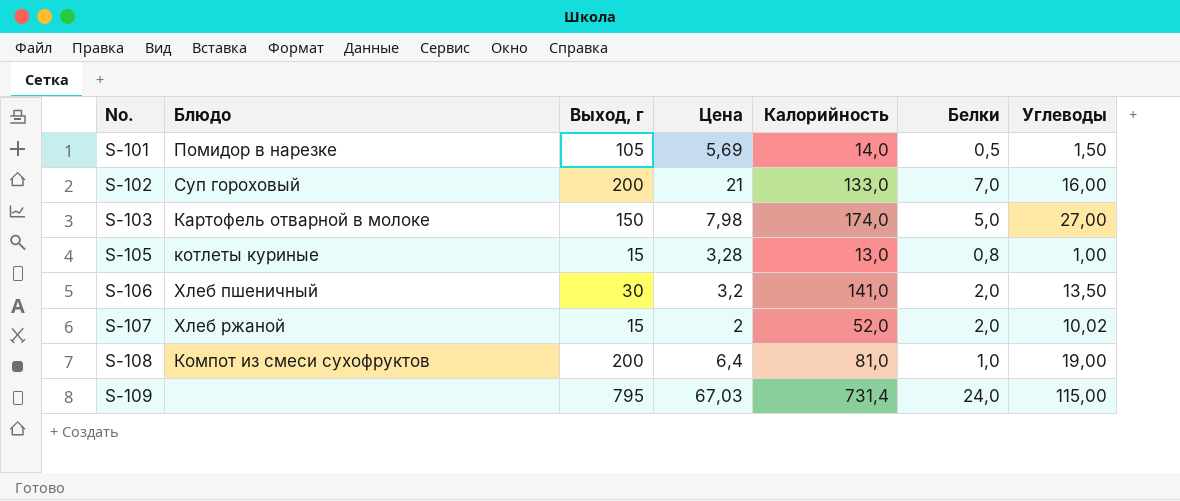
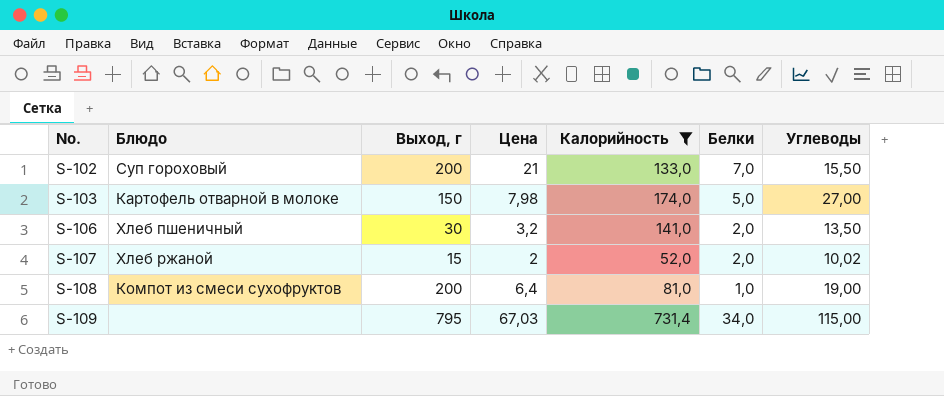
filter: none -> Калорийность >= 52,0
S-102 | Углеводы: 16,00 -> 15,50
S-109 | Белки: 24,0 -> 34,0

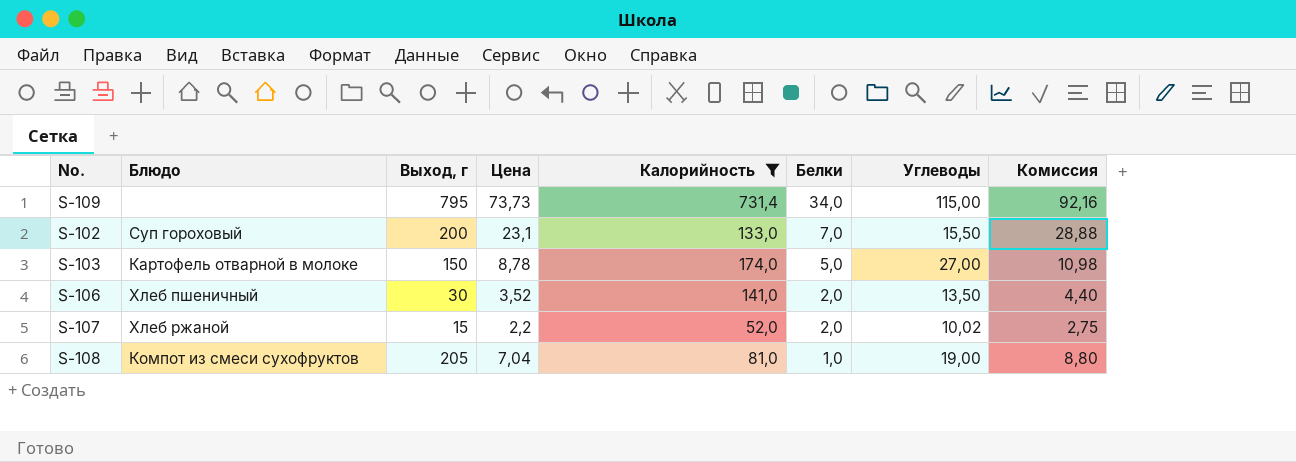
row order: No. ascending -> Белки descending
column Комиссия | formula: none -> [Цена] * 1,25
S-109 | Цена: 67,03 -> 73,73
S-102 | Цена: 21 -> 23,1
S-103 | Цена: 7,98 -> 8,78
S-106 | Цена: 3,2 -> 3,52
S-107 | Цена: 2 -> 2,2
S-108 | Выход, г: 200 -> 205
S-108 | Цена: 6,4 -> 7,04

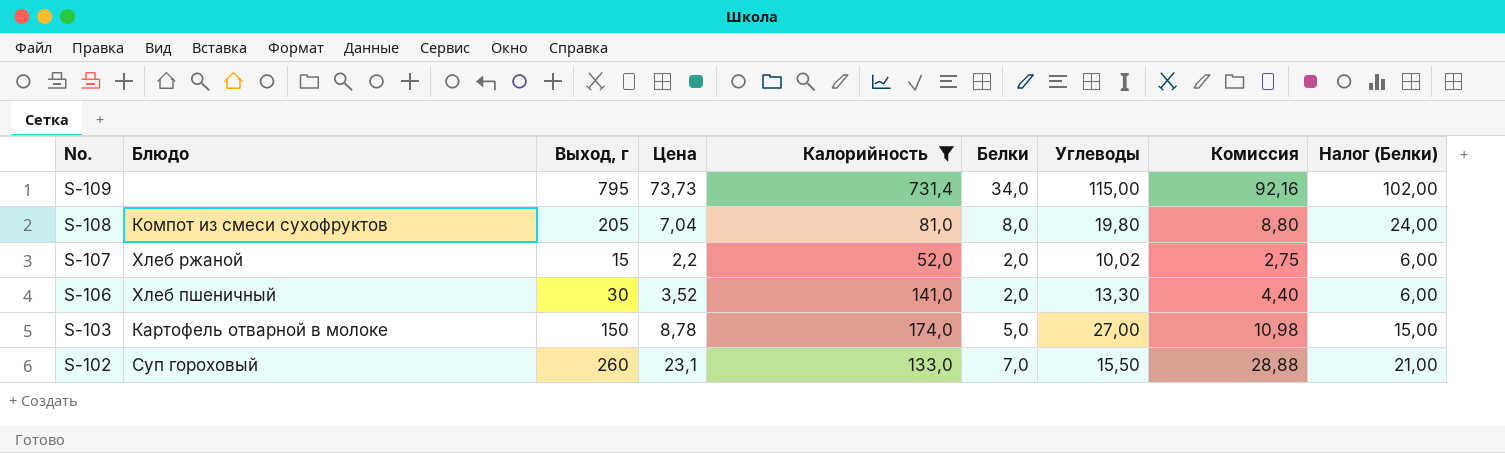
row order: Белки descending -> No. descending
column Налог (Белки) | formula: none -> [Белки] * 3
S-108 | Белки: 1,0 -> 8,0
S-108 | Углеводы: 19,00 -> 19,80
S-106 | Углеводы: 13,50 -> 13,30
S-102 | Выход, г: 200 -> 260

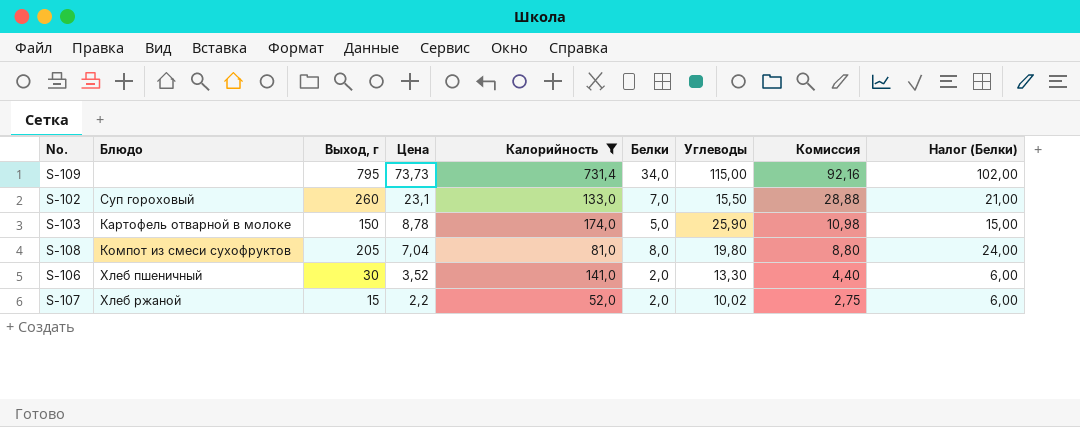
row order: No. descending -> Цена descending
S-103 | Углеводы: 27,00 -> 25,90

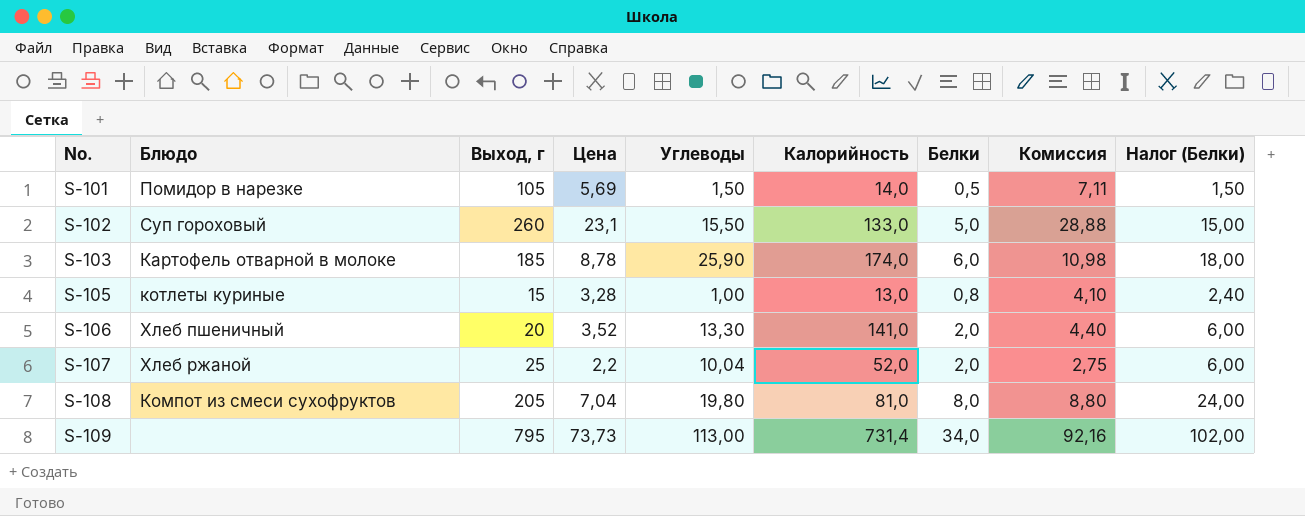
filter: Калорийность >= 52,0 -> none
row order: Цена descending -> No. ascending
column Углеводы | position: 7 -> 5
S-102 | Белки: 7,0 -> 5,0
S-102 | Налог (Белки): 21,00 -> 15,00
S-103 | Выход, г: 150 -> 185
S-103 | Белки: 5,0 -> 6,0
S-103 | Налог (Белки): 15,00 -> 18,00
S-106 | Выход, г: 30 -> 20
S-107 | Выход, г: 15 -> 25
S-107 | Углеводы: 10,02 -> 10,04
S-109 | Углеводы: 115,00 -> 113,00

